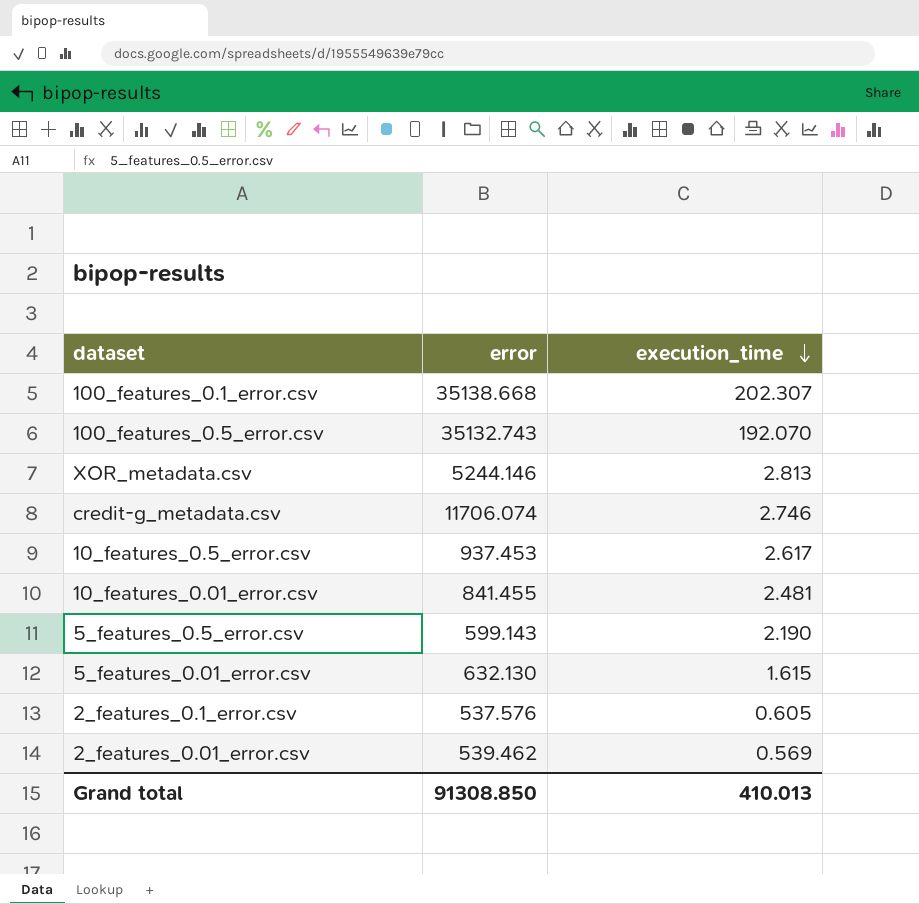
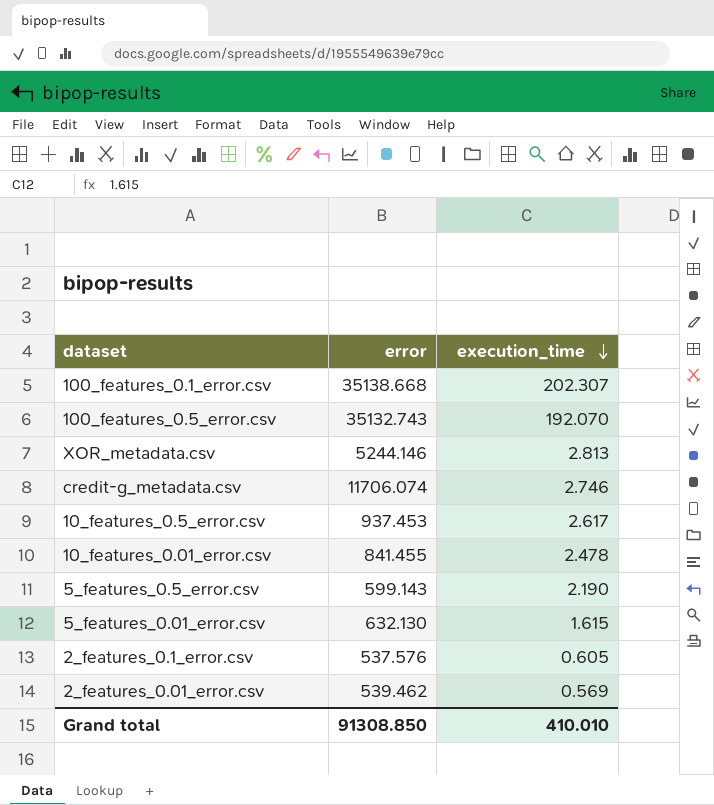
10_features_0.01_error.csv | execution_time: 2.481 -> 2.478
Grand total | execution_time: 410.013 -> 410.010

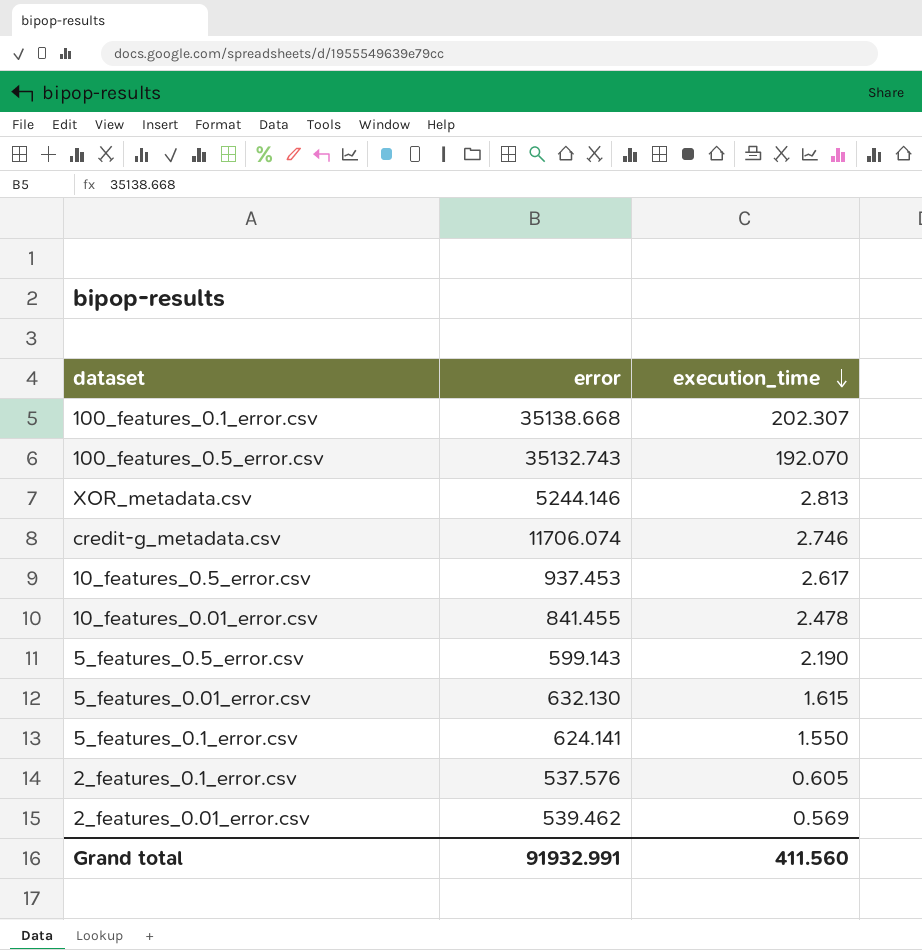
row 5_features_0.1_error.csv: none -> 624.141 | 1.550
Grand total | error: 91308.850 -> 91932.991
Grand total | execution_time: 410.010 -> 411.560

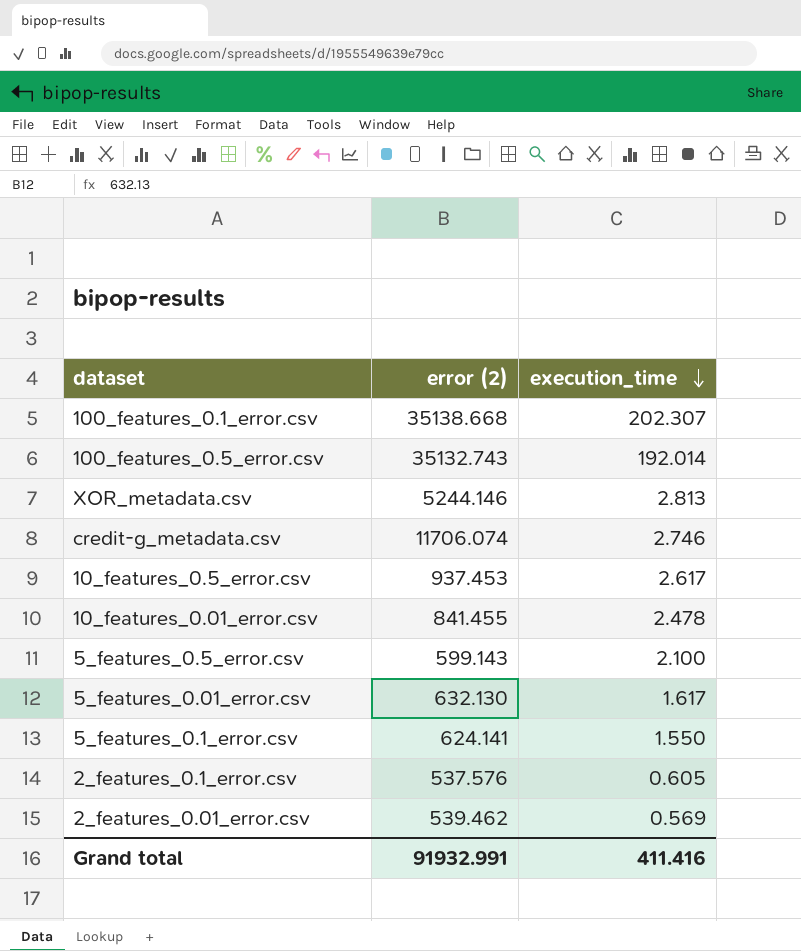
column name: error -> error (2)
100_features_0.5_error.csv | execution_time: 192.070 -> 192.014
5_features_0.5_error.csv | execution_time: 2.190 -> 2.100
5_features_0.01_error.csv | execution_time: 1.615 -> 1.617
Grand total | execution_time: 411.560 -> 411.416

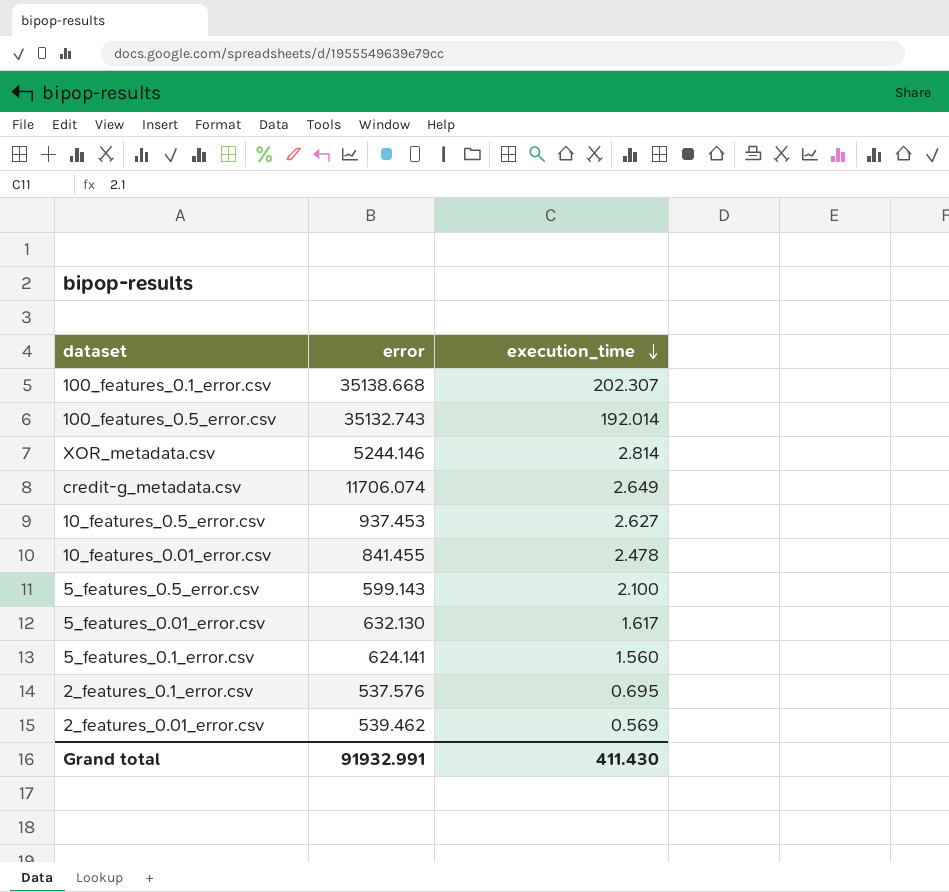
column name: error (2) -> error
XOR_metadata.csv | execution_time: 2.813 -> 2.814
credit-g_metadata.csv | execution_time: 2.746 -> 2.649
10_features_0.5_error.csv | execution_time: 2.617 -> 2.627
5_features_0.1_error.csv | execution_time: 1.550 -> 1.560
2_features_0.1_error.csv | execution_time: 0.605 -> 0.695
Grand total | execution_time: 411.416 -> 411.430

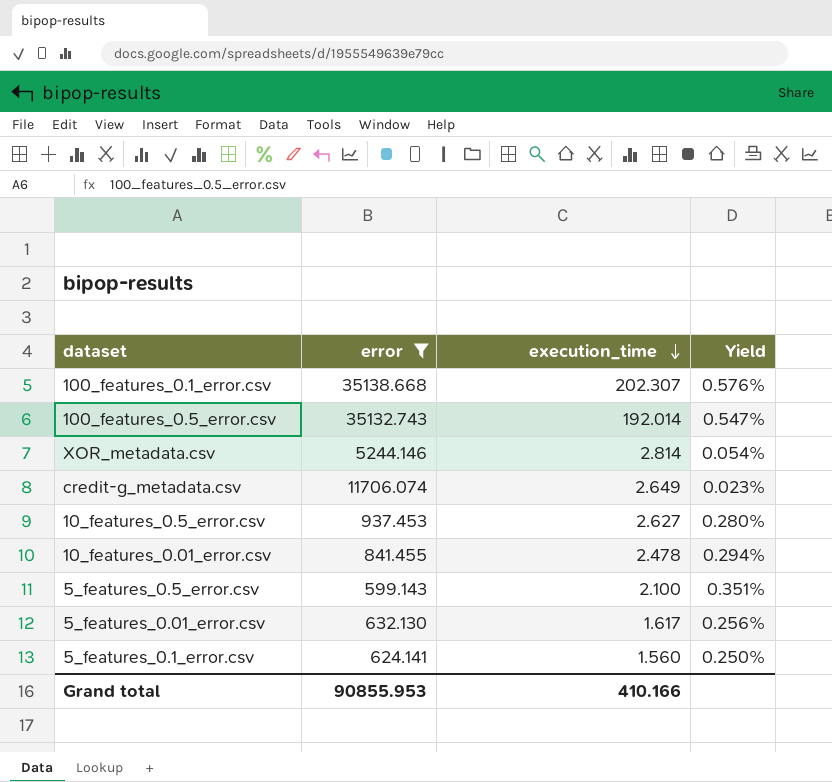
filter: none -> error >= 599.143
column Yield | formula: none -> [execution_time] / [error]
Grand total | error: 91932.991 -> 90855.953
Grand total | execution_time: 411.430 -> 410.166

